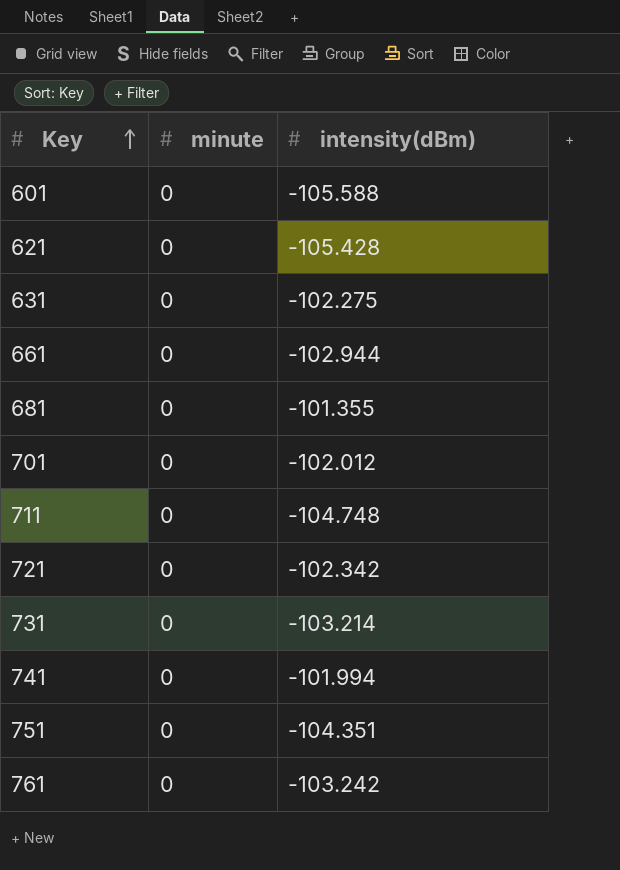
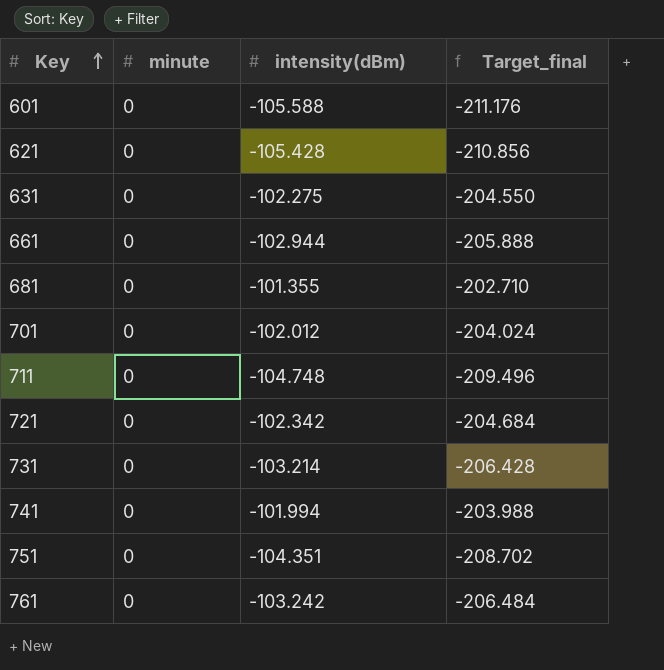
column Target_final | formula: none -> [intensity(dBm)] * 2

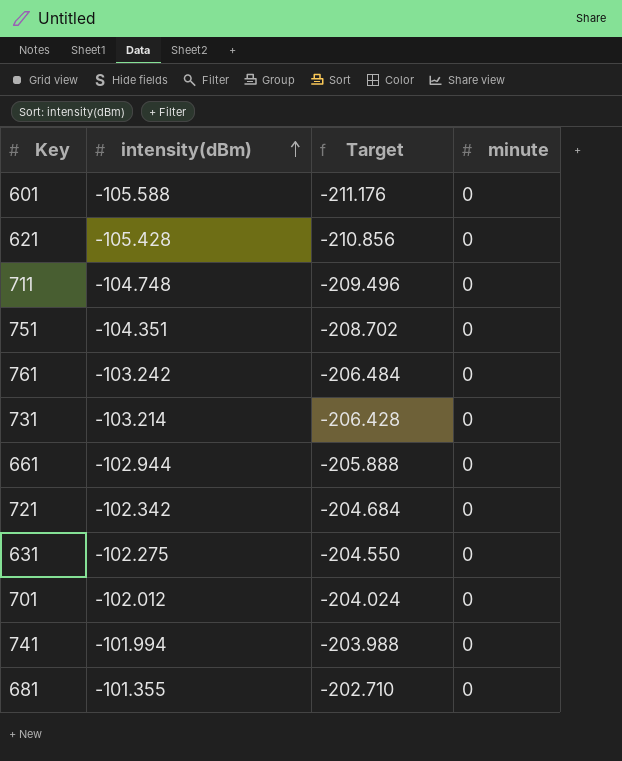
row order: Key ascending -> intensity(dBm) ascending
column name: Target_final -> Target
column minute | position: 2 -> 4

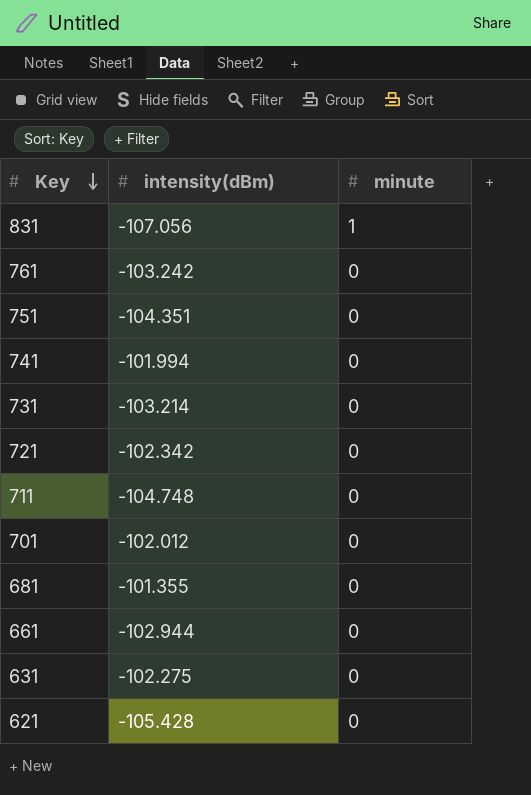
row order: intensity(dBm) ascending -> Key descending
column Target | formula: [intensity(dBm)] * 2 -> none
row 601: -105.588 | -211.176 | 0 -> none
row 831: none -> -107.056 | 1

